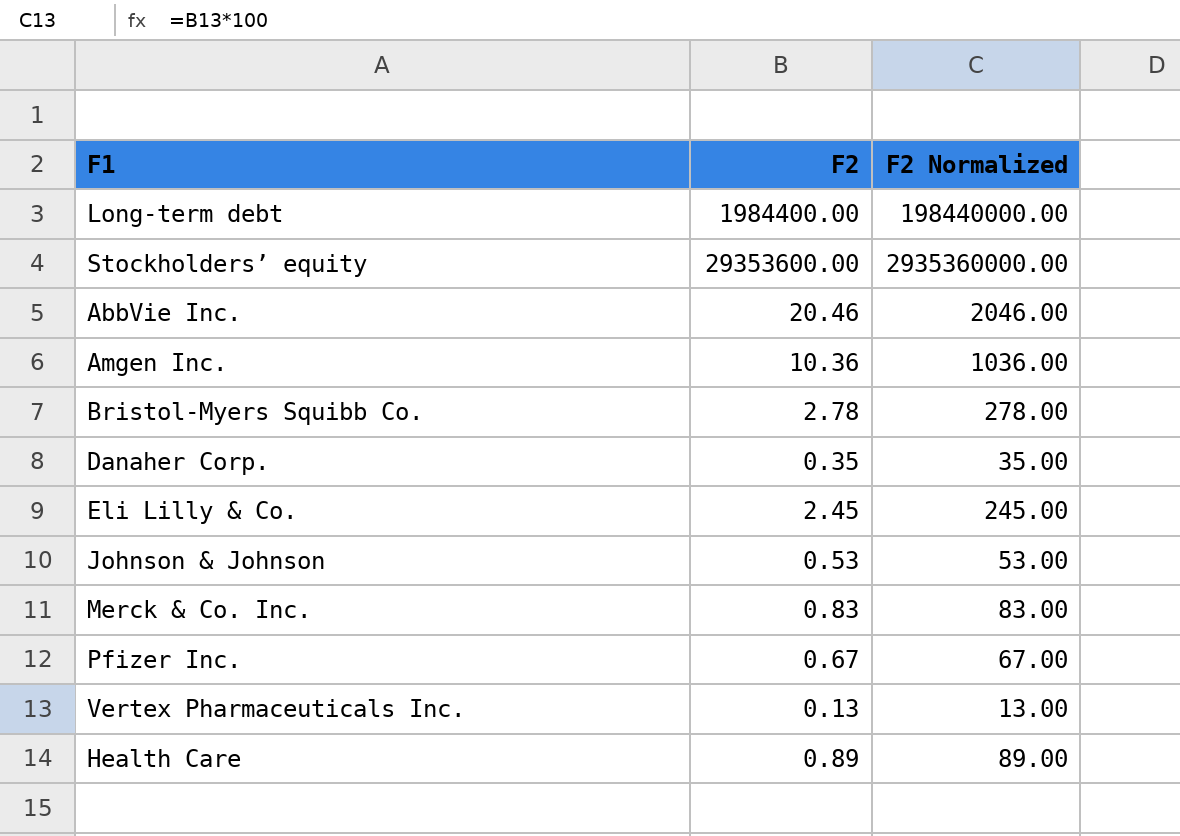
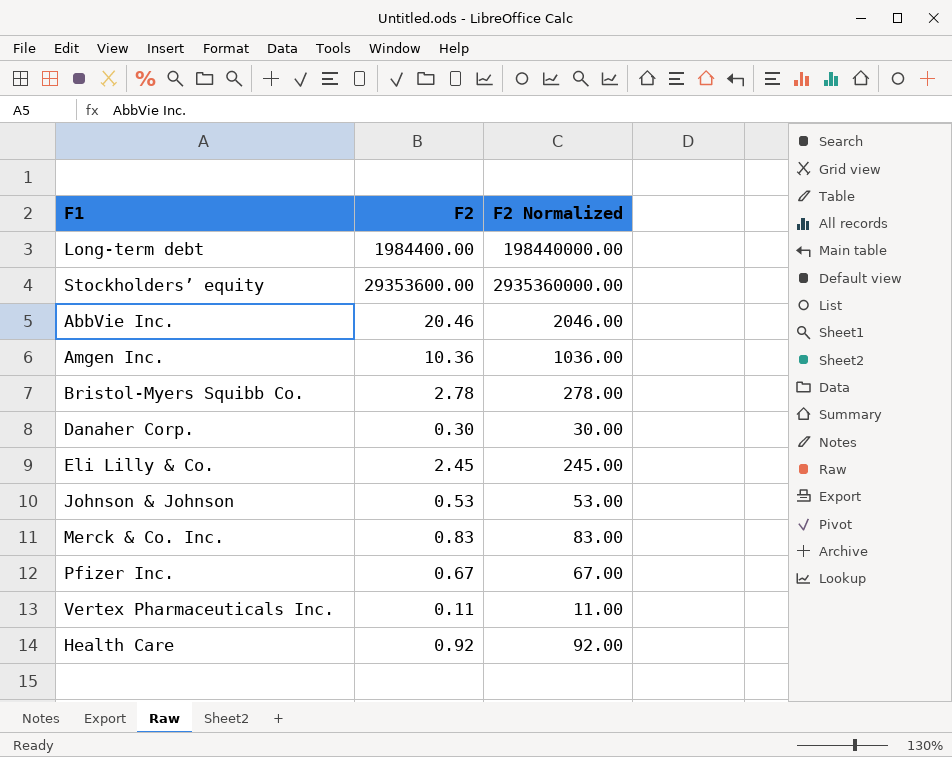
Danaher Corp. | F2: 0.35 -> 0.30
Danaher Corp. | F2 Normalized: 35.00 -> 30.00
Vertex Pharmaceuticals Inc. | F2: 0.13 -> 0.11
Vertex Pharmaceuticals Inc. | F2 Normalized: 13.00 -> 11.00
Health Care | F2: 0.89 -> 0.92
Health Care | F2 Normalized: 89.00 -> 92.00

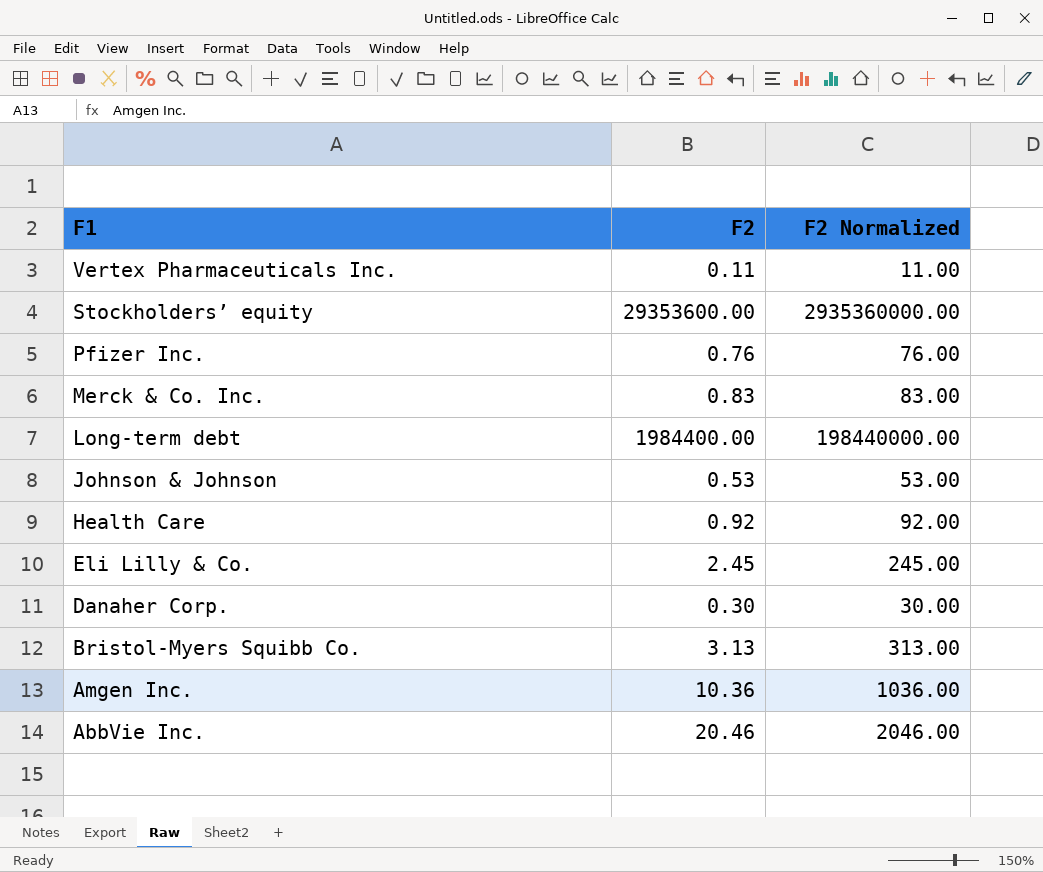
row order: none -> F1 descending
Pfizer Inc. | F2: 0.67 -> 0.76
Pfizer Inc. | F2 Normalized: 67.00 -> 76.00
Bristol-Myers Squibb Co. | F2: 2.78 -> 3.13
Bristol-Myers Squibb Co. | F2 Normalized: 278.00 -> 313.00

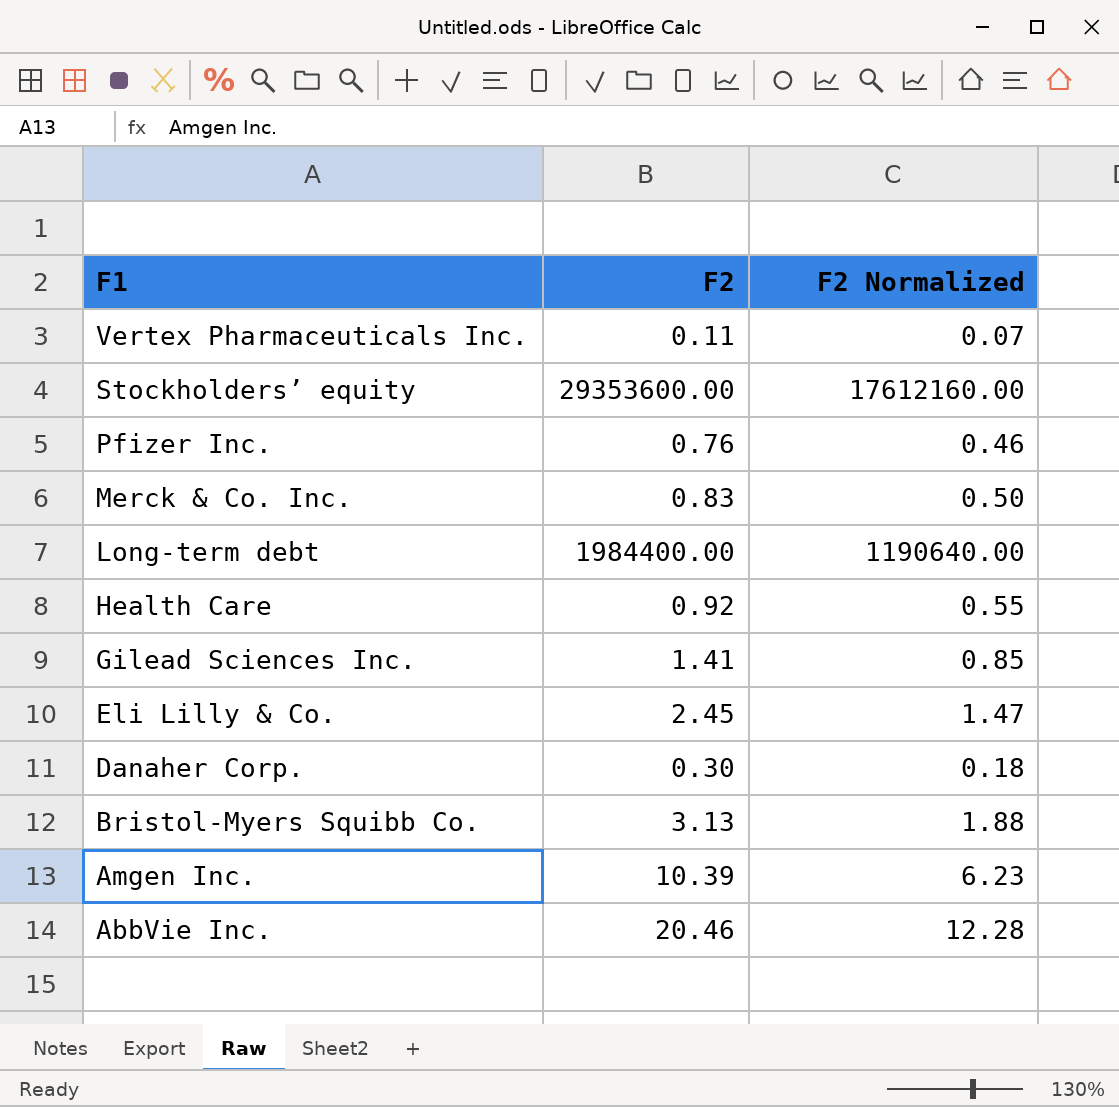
column F2 Normalized | formula: [F2] * 100 -> [F2] * 0.6
row Johnson & Johnson: 0.53 | 53.00 -> none
row Gilead Sciences Inc.: none -> 1.41 | 0.85
Amgen Inc. | F2: 10.36 -> 10.39

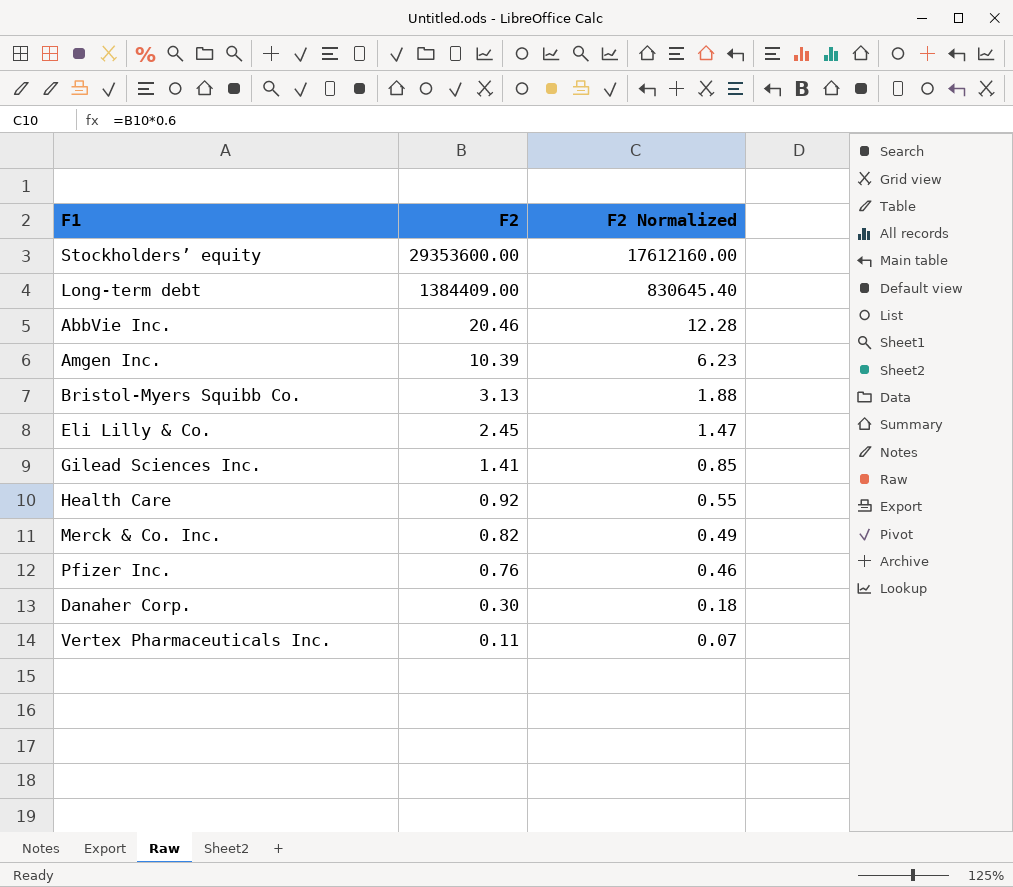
row order: F1 descending -> F2 descending
Long-term debt | F2: 1984400.00 -> 1384409.00
Long-term debt | F2 Normalized: 1190640.00 -> 830645.40
Merck & Co. Inc. | F2: 0.83 -> 0.82
Merck & Co. Inc. | F2 Normalized: 0.50 -> 0.49

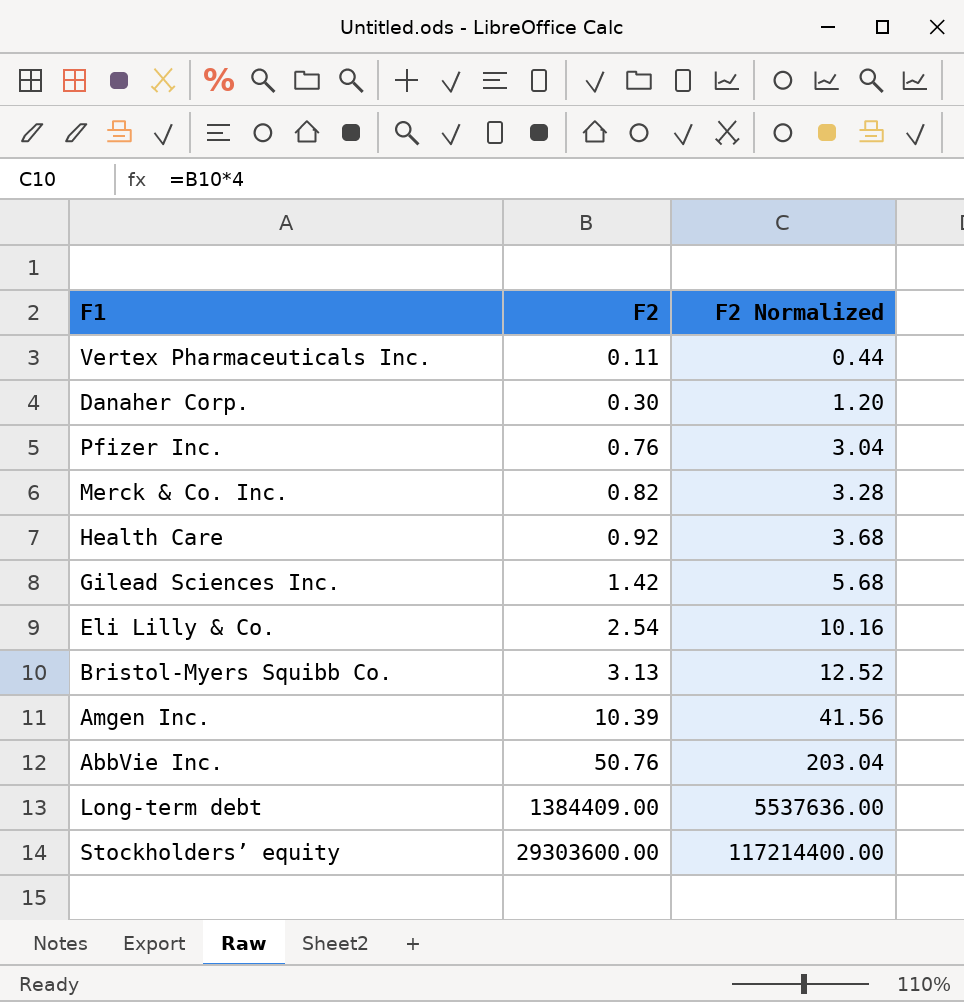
row order: F2 descending -> F2 ascending
column F2 Normalized | formula: [F2] * 0.6 -> [F2] * 4
Gilead Sciences Inc. | F2: 1.41 -> 1.42
Eli Lilly & Co. | F2: 2.45 -> 2.54
AbbVie Inc. | F2: 20.46 -> 50.76
Stockholders’ equity | F2: 29353600.00 -> 29303600.00

